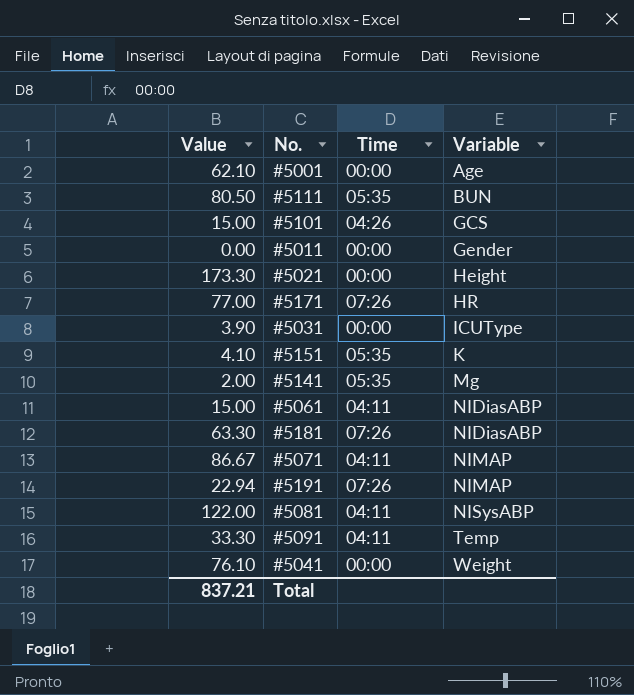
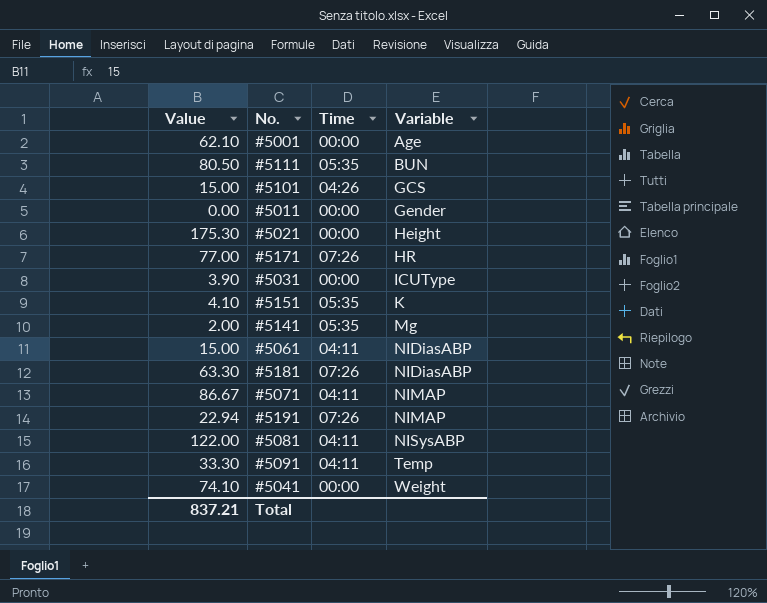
#5021 | Value: 173.30 -> 175.30
#5041 | Value: 76.10 -> 74.10

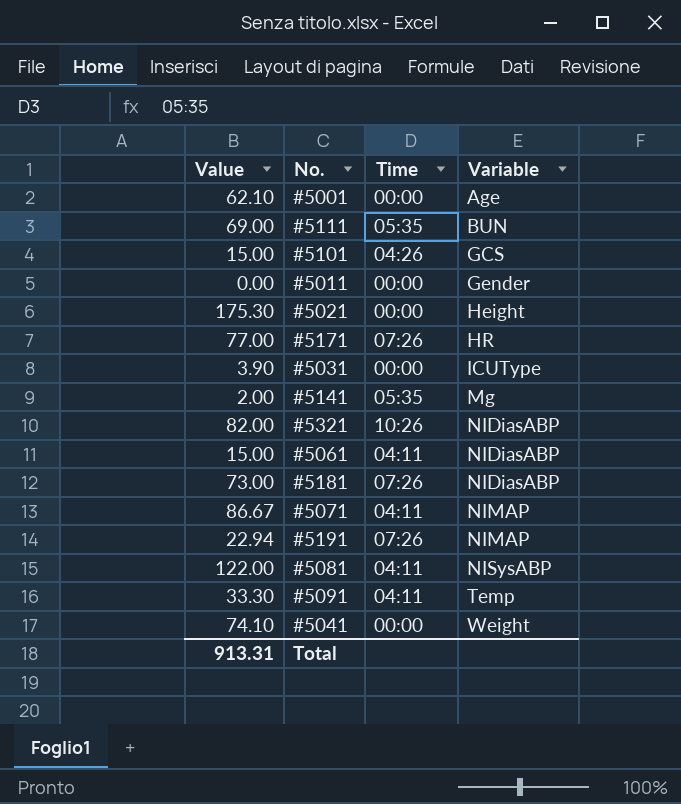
row #5151: 4.10 | 05:35 | K -> none
#5111 | Value: 80.50 -> 69.00
row #5321: none -> 82.00 | 10:26 | NIDiasABP
#5181 | Value: 63.30 -> 73.00
Total | Value: 837.21 -> 913.31

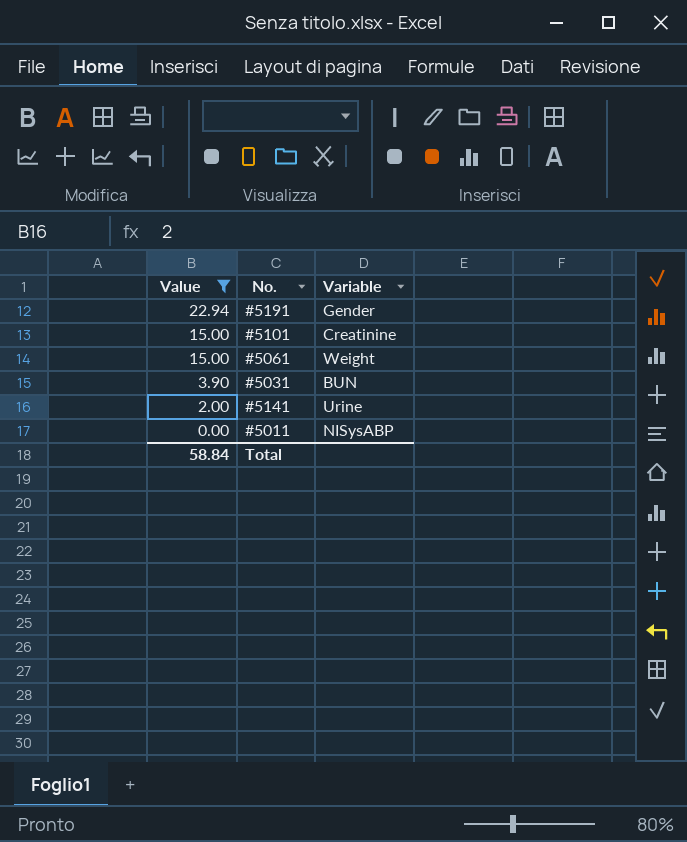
filter: none -> Value <= 22.94
row order: Variable ascending -> Value descending
column Time | position: 3 -> none
#5191 | Variable: NIMAP -> Gender
#5101 | Variable: GCS -> Creatinine
#5061 | Variable: NIDiasABP -> Weight
#5031 | Variable: ICUType -> BUN
#5141 | Variable: Mg -> Urine
#5011 | Variable: Gender -> NISysABP
Total | Value: 913.31 -> 58.84

